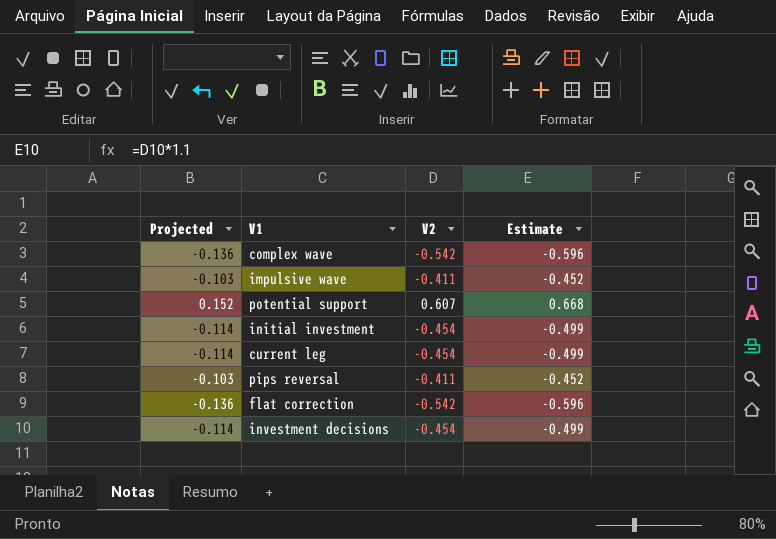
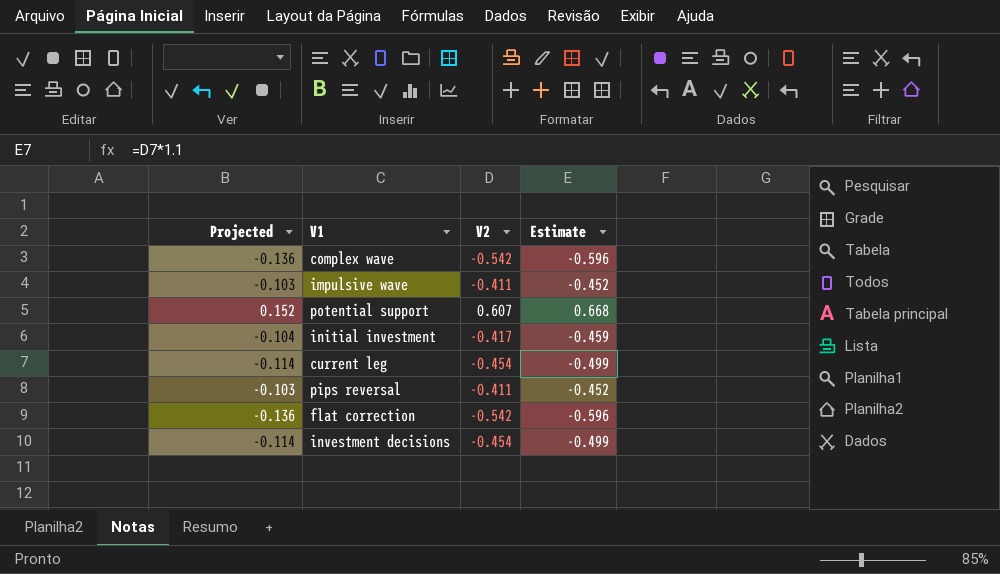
initial investment | Projected: -0.114 -> -0.104
initial investment | V2: -0.454 -> -0.417
initial investment | Estimate: -0.499 -> -0.459

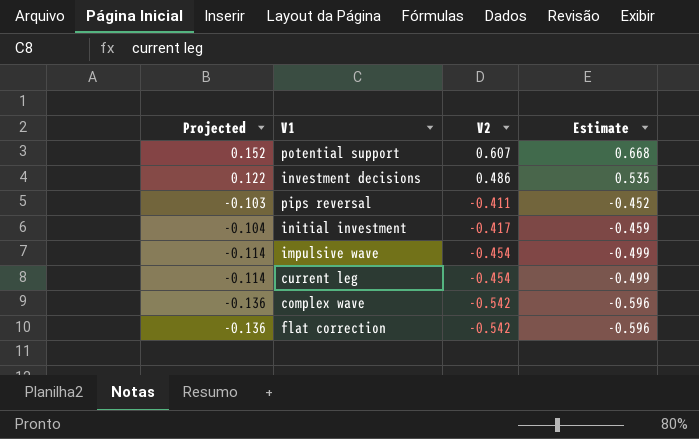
row order: none -> Projected descending
investment decisions | Projected: -0.114 -> 0.122
investment decisions | V2: -0.454 -> 0.486
investment decisions | Estimate: -0.499 -> 0.535
impulsive wave | Projected: -0.103 -> -0.114
impulsive wave | V2: -0.411 -> -0.454
impulsive wave | Estimate: -0.452 -> -0.499

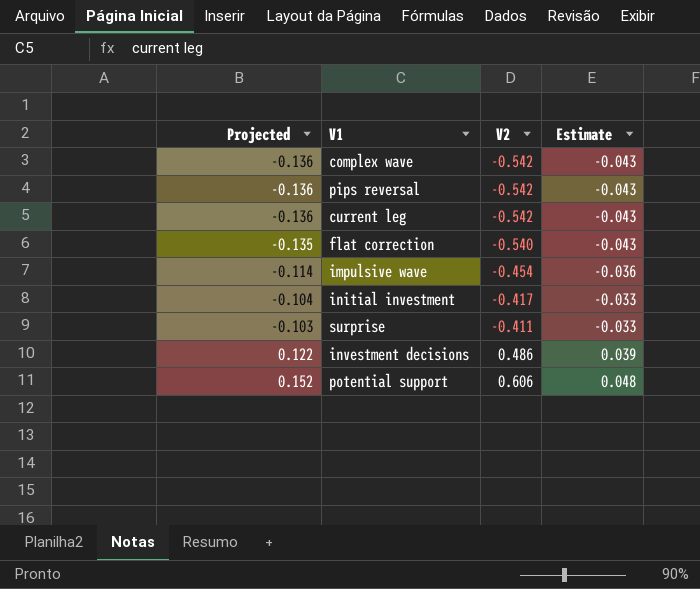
row order: Projected descending -> Projected ascending
column Estimate | formula: [V2] * 1.1 -> [V2] * 0.08
pips reversal | Projected: -0.103 -> -0.136
pips reversal | V2: -0.411 -> -0.542
current leg | Projected: -0.114 -> -0.136
current leg | V2: -0.454 -> -0.542
flat correction | Projected: -0.136 -> -0.135
flat correction | V2: -0.542 -> -0.540
row surprise: none -> -0.103 | -0.411 | -0.033
potential support | V2: 0.607 -> 0.606

